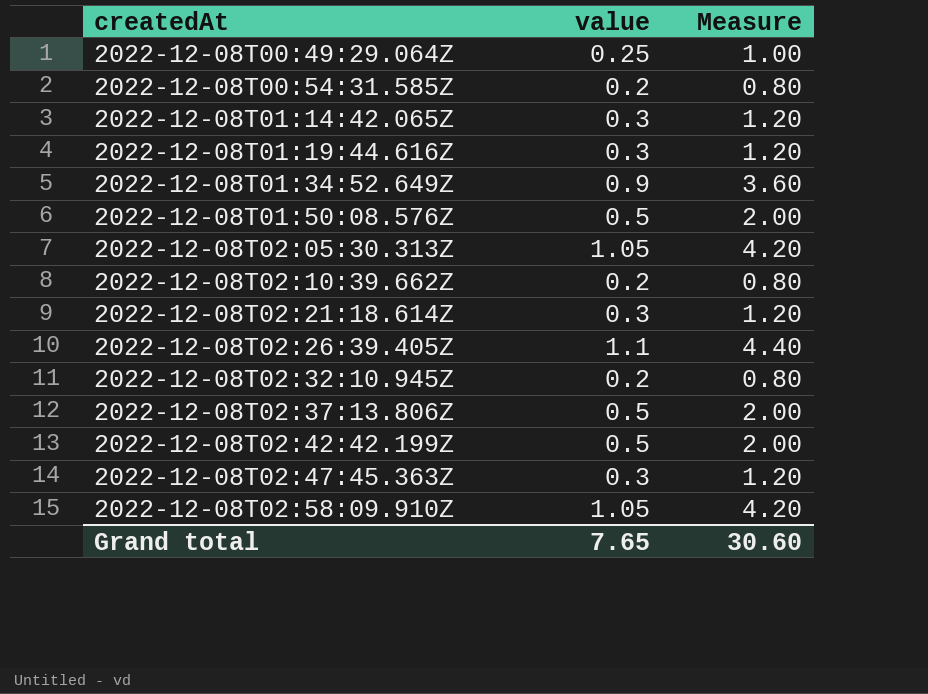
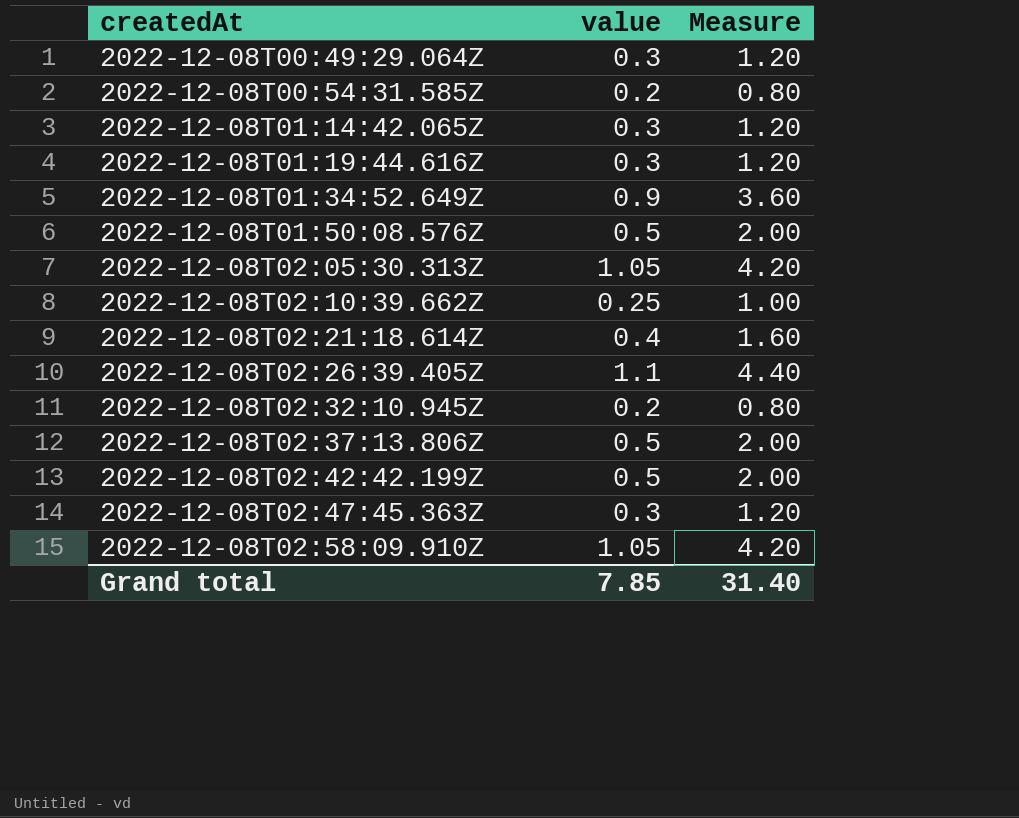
2022-12-08T00:49:29.064Z | value: 0.25 -> 0.3
2022-12-08T00:49:29.064Z | Measure: 1.00 -> 1.20
2022-12-08T02:10:39.662Z | value: 0.2 -> 0.25
2022-12-08T02:10:39.662Z | Measure: 0.80 -> 1.00
2022-12-08T02:21:18.614Z | value: 0.3 -> 0.4
2022-12-08T02:21:18.614Z | Measure: 1.20 -> 1.60
Grand total | value: 7.65 -> 7.85
Grand total | Measure: 30.60 -> 31.40

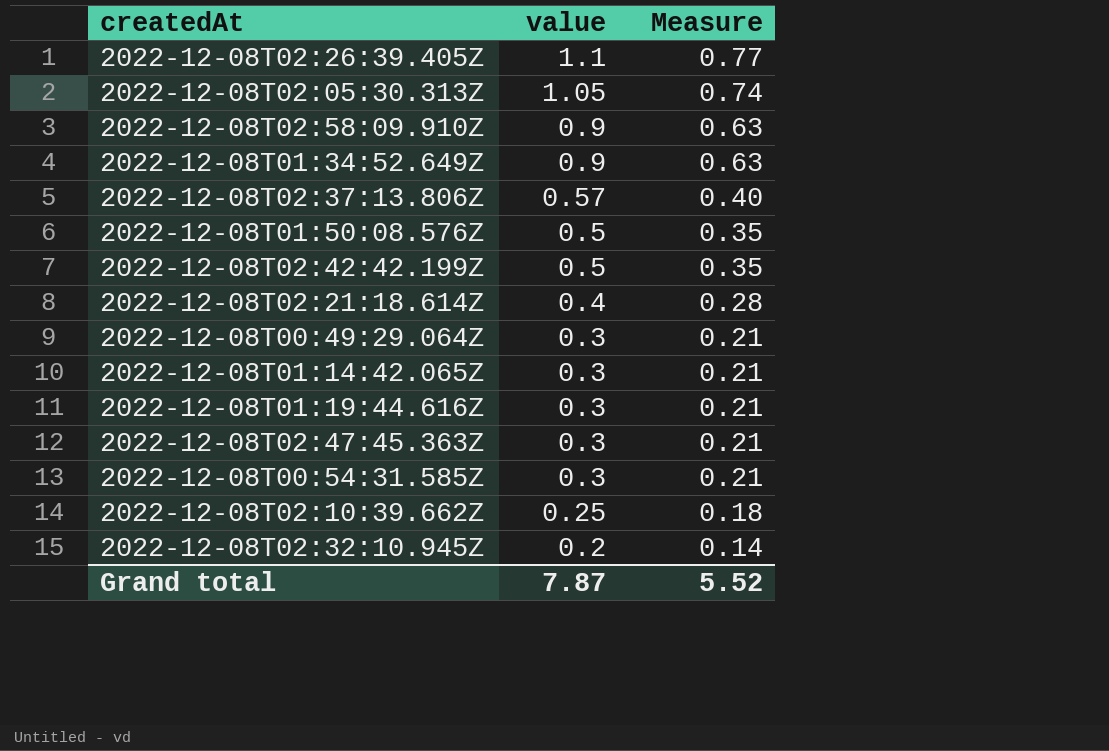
row order: createdAt ascending -> value descending
column Measure | formula: [value] * 4 -> [value] * 0.7
2022-12-08T02:58:09.910Z | value: 1.05 -> 0.9
2022-12-08T02:37:13.806Z | value: 0.5 -> 0.57
2022-12-08T00:54:31.585Z | value: 0.2 -> 0.3
Grand total | value: 7.85 -> 7.87
Grand total | Measure: 31.40 -> 5.52

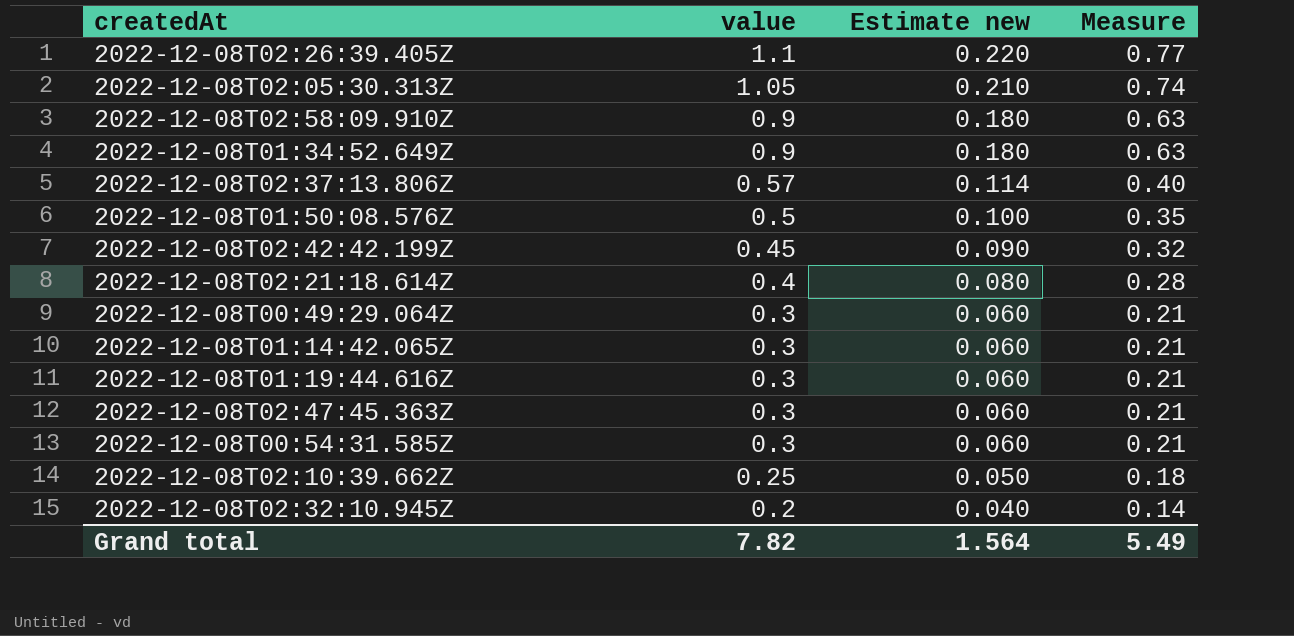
column Estimate new | formula: none -> [value] * 0.2
2022-12-08T02:42:42.199Z | value: 0.5 -> 0.45
2022-12-08T02:42:42.199Z | Measure: 0.35 -> 0.32
Grand total | value: 7.87 -> 7.82
Grand total | Measure: 5.52 -> 5.49

